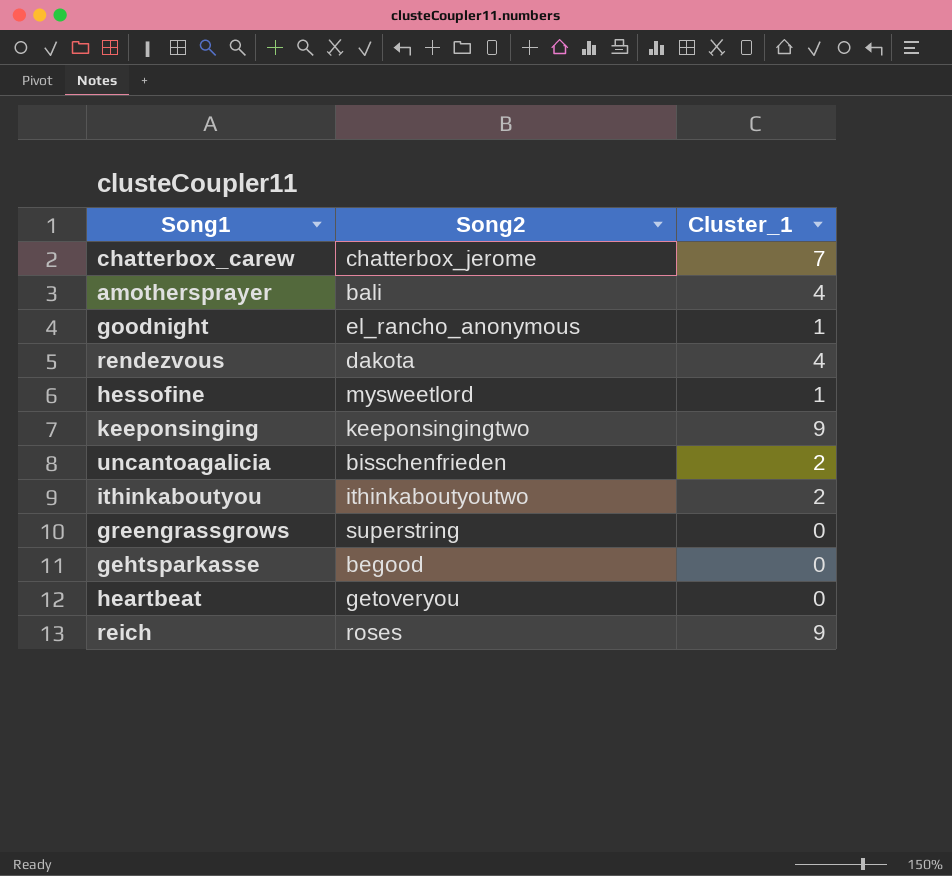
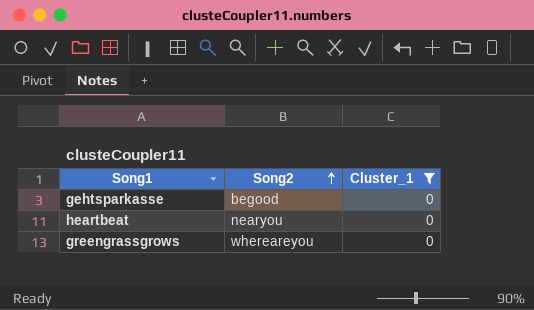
filter: none -> Cluster_1 = 0
row order: none -> Song2 ascending
heartbeat | Song2: getoveryou -> nearyou
greengrassgrows | Song2: superstring -> whereareyou

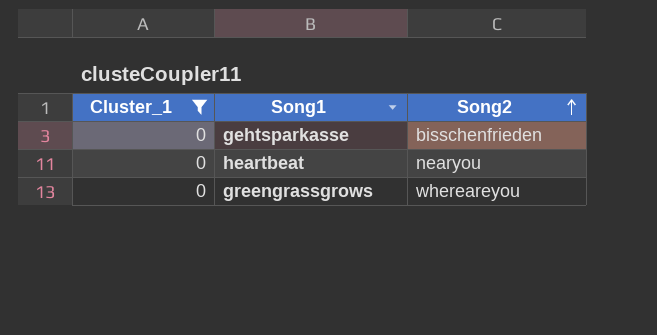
column Cluster_1 | position: 3 -> 1
gehtsparkasse | Song2: begood -> bisschenfrieden

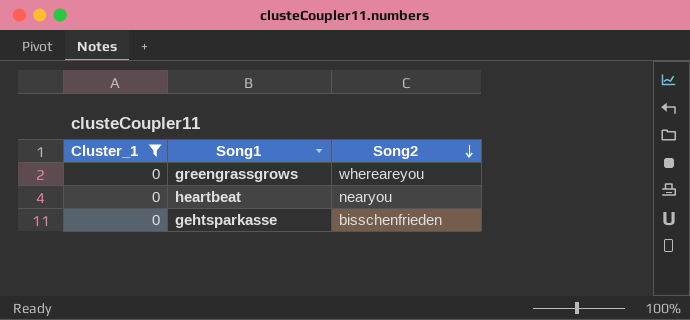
row order: Song2 ascending -> Song2 descending

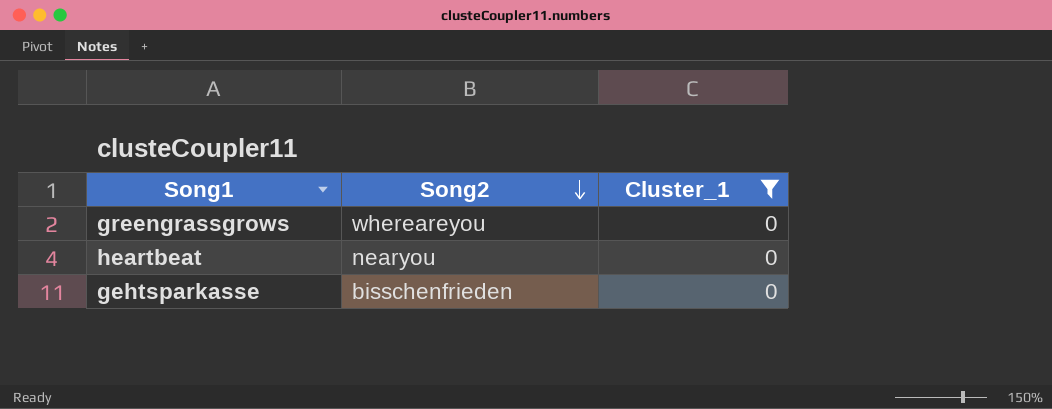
column Cluster_1 | position: 1 -> 3

